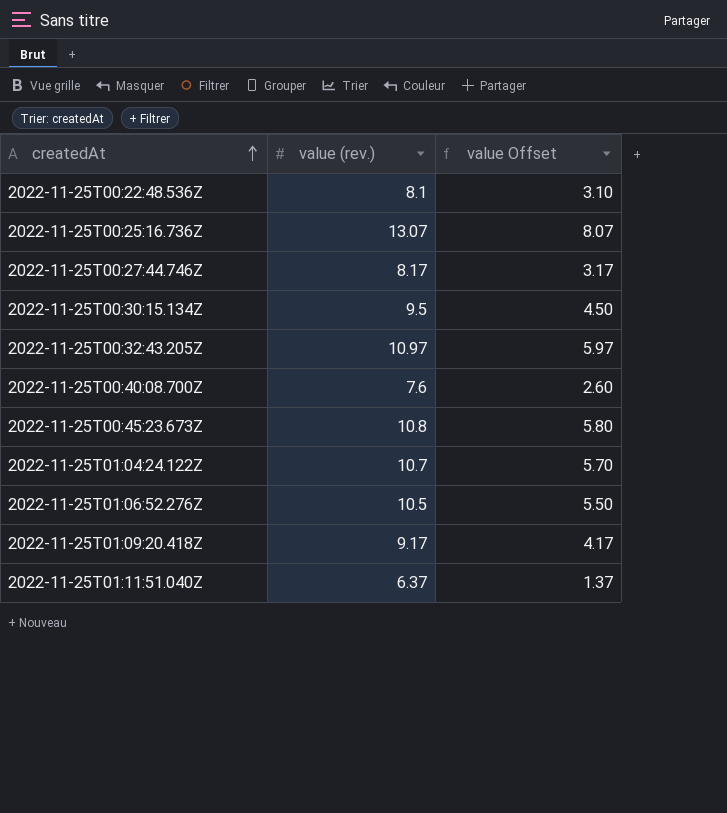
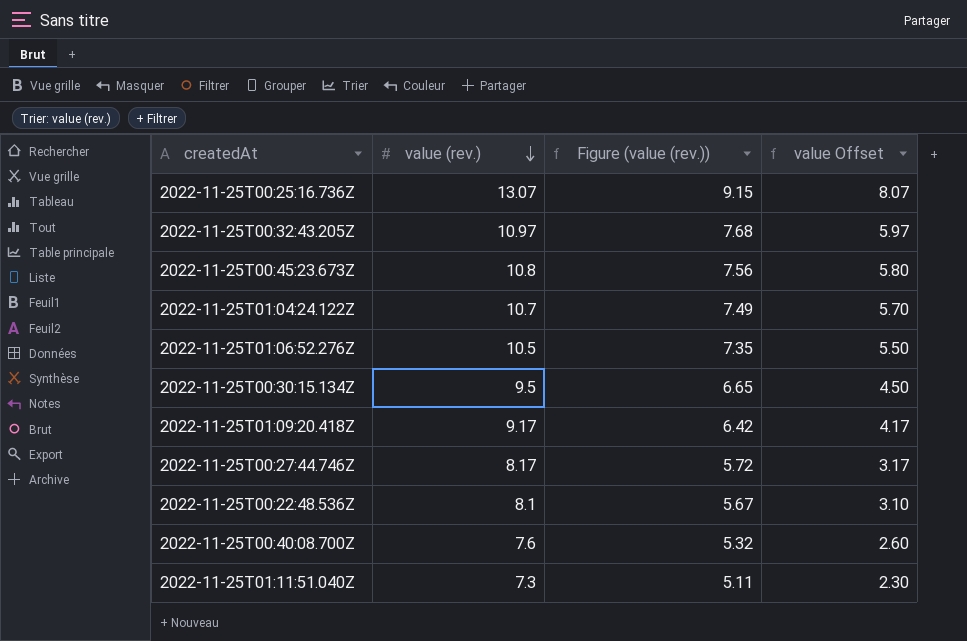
row order: createdAt ascending -> value (rev.) descending
column Figure (value (rev.)) | formula: none -> [value (rev.)] * 0.7
2022-11-25T01:11:51.040Z | value (rev.): 6.37 -> 7.3
2022-11-25T01:11:51.040Z | value Offset: 1.37 -> 2.30

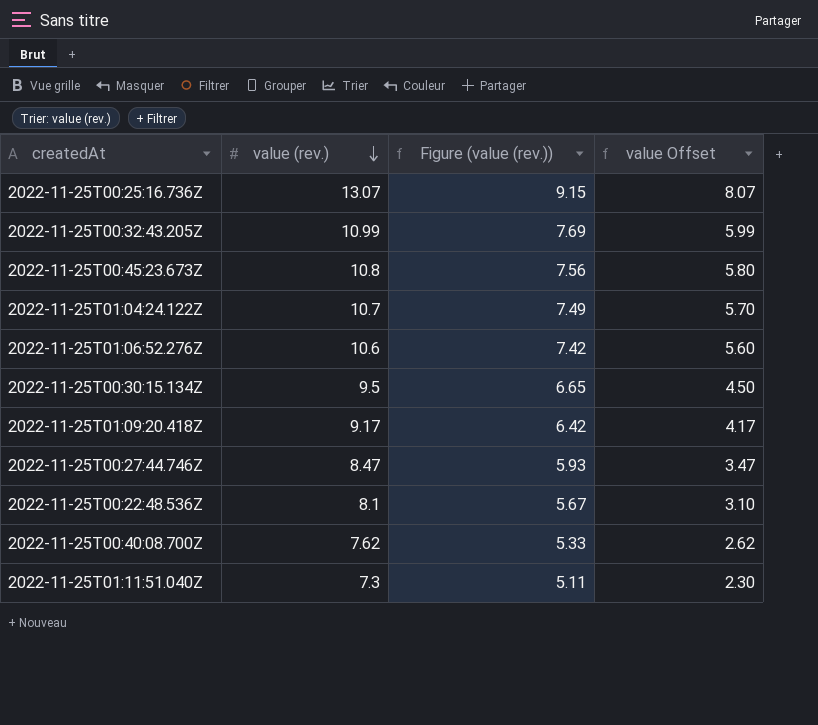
2022-11-25T00:32:43.205Z | value (rev.): 10.97 -> 10.99
2022-11-25T00:32:43.205Z | Figure (value (rev.)): 7.68 -> 7.69
2022-11-25T00:32:43.205Z | value Offset: 5.97 -> 5.99
2022-11-25T01:06:52.276Z | value (rev.): 10.5 -> 10.6
2022-11-25T01:06:52.276Z | Figure (value (rev.)): 7.35 -> 7.42
2022-11-25T01:06:52.276Z | value Offset: 5.50 -> 5.60
2022-11-25T00:27:44.746Z | value (rev.): 8.17 -> 8.47
2022-11-25T00:27:44.746Z | Figure (value (rev.)): 5.72 -> 5.93
2022-11-25T00:27:44.746Z | value Offset: 3.17 -> 3.47
2022-11-25T00:40:08.700Z | value (rev.): 7.6 -> 7.62
2022-11-25T00:40:08.700Z | Figure (value (rev.)): 5.32 -> 5.33
2022-11-25T00:40:08.700Z | value Offset: 2.60 -> 2.62

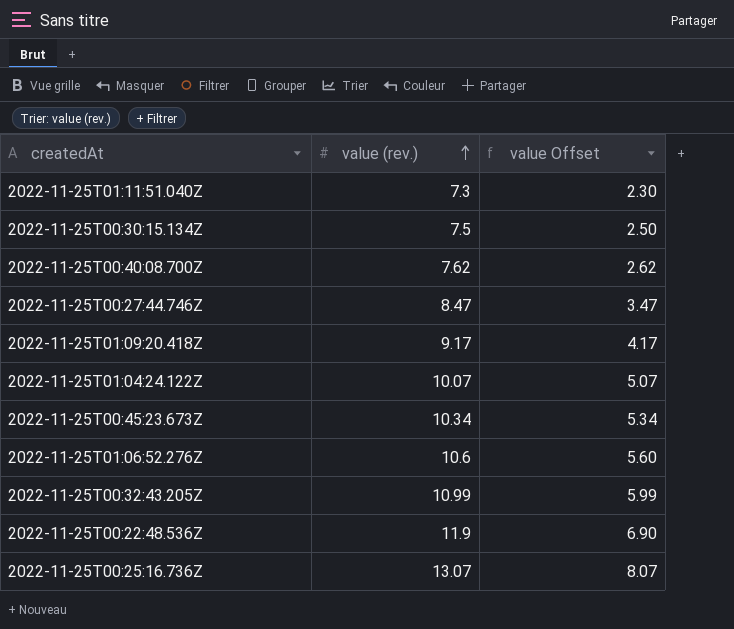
row order: value (rev.) descending -> value (rev.) ascending
column Figure (value (rev.)) | formula: [value (rev.)] * 0.7 -> none
2022-11-25T00:30:15.134Z | value (rev.): 9.5 -> 7.5
2022-11-25T00:30:15.134Z | value Offset: 4.50 -> 2.50
2022-11-25T01:04:24.122Z | value (rev.): 10.7 -> 10.07
2022-11-25T01:04:24.122Z | value Offset: 5.70 -> 5.07
2022-11-25T00:45:23.673Z | value (rev.): 10.8 -> 10.34
2022-11-25T00:45:23.673Z | value Offset: 5.80 -> 5.34
2022-11-25T00:22:48.536Z | value (rev.): 8.1 -> 11.9
2022-11-25T00:22:48.536Z | value Offset: 3.10 -> 6.90

